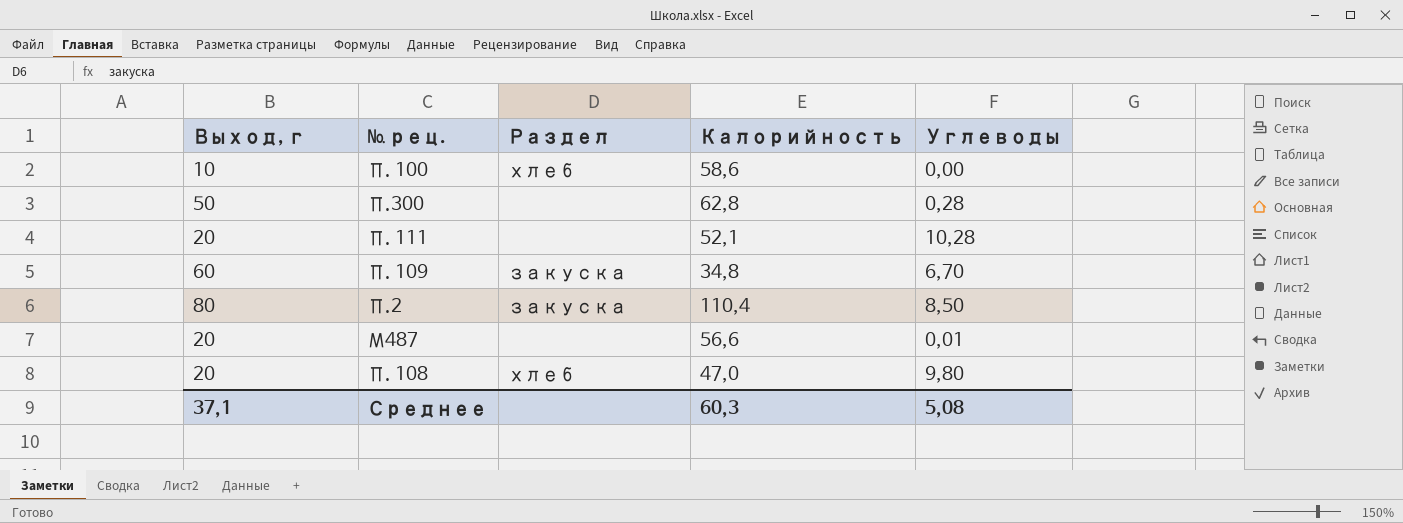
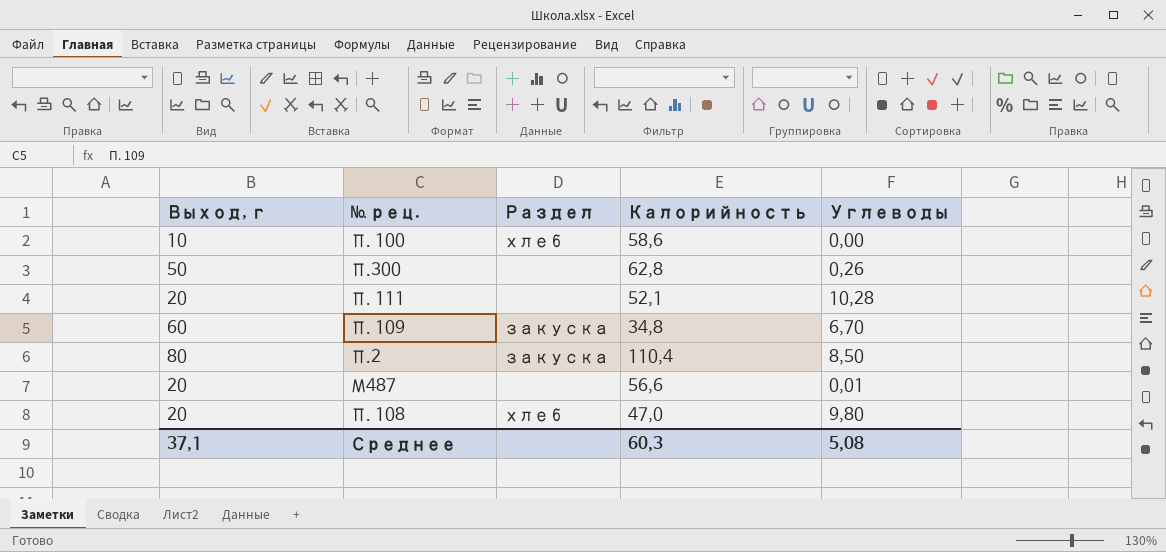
П.300 | Углеводы: 0,28 -> 0,26

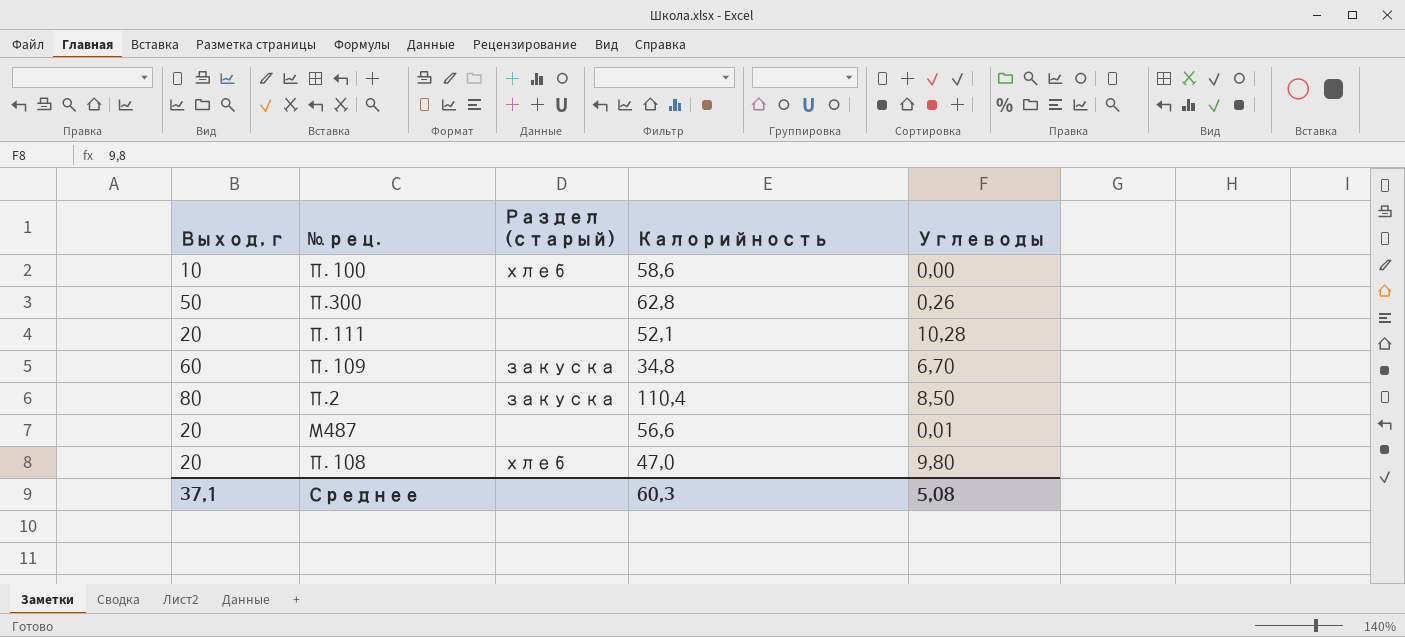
column name: Раздел -> Раздел (старый)

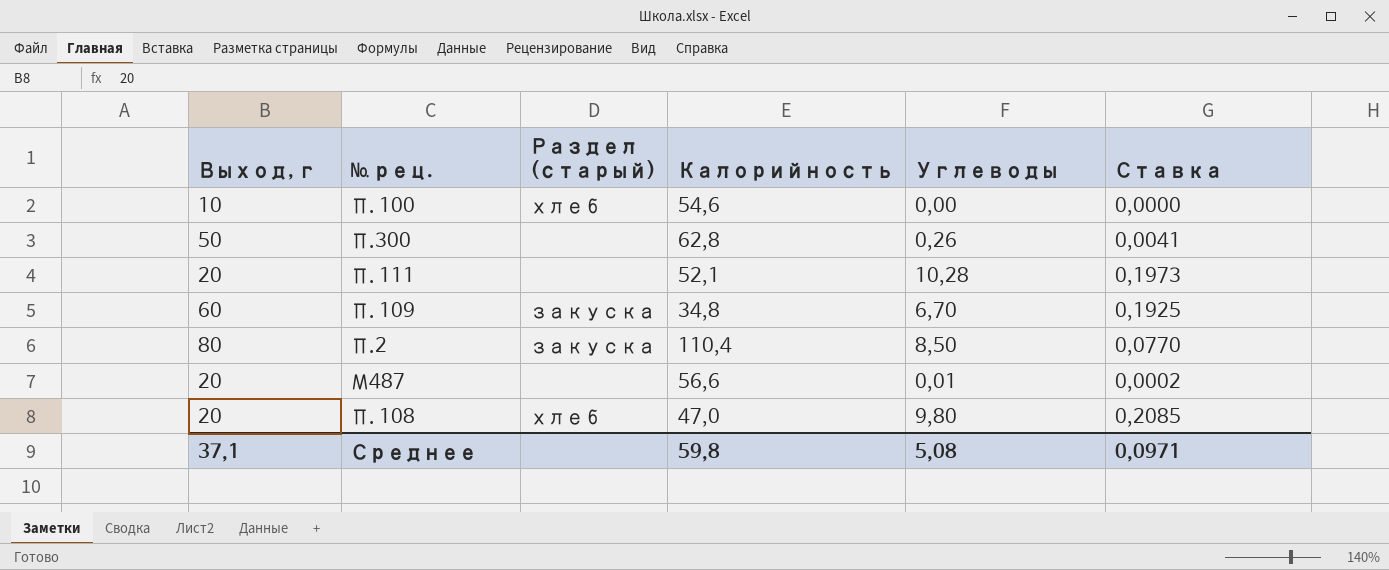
column Ставка | formula: none -> [Углеводы] / [Калорийность]
П. 100 | Калорийность: 58,6 -> 54,6
Среднее | Калорийность: 60,3 -> 59,8

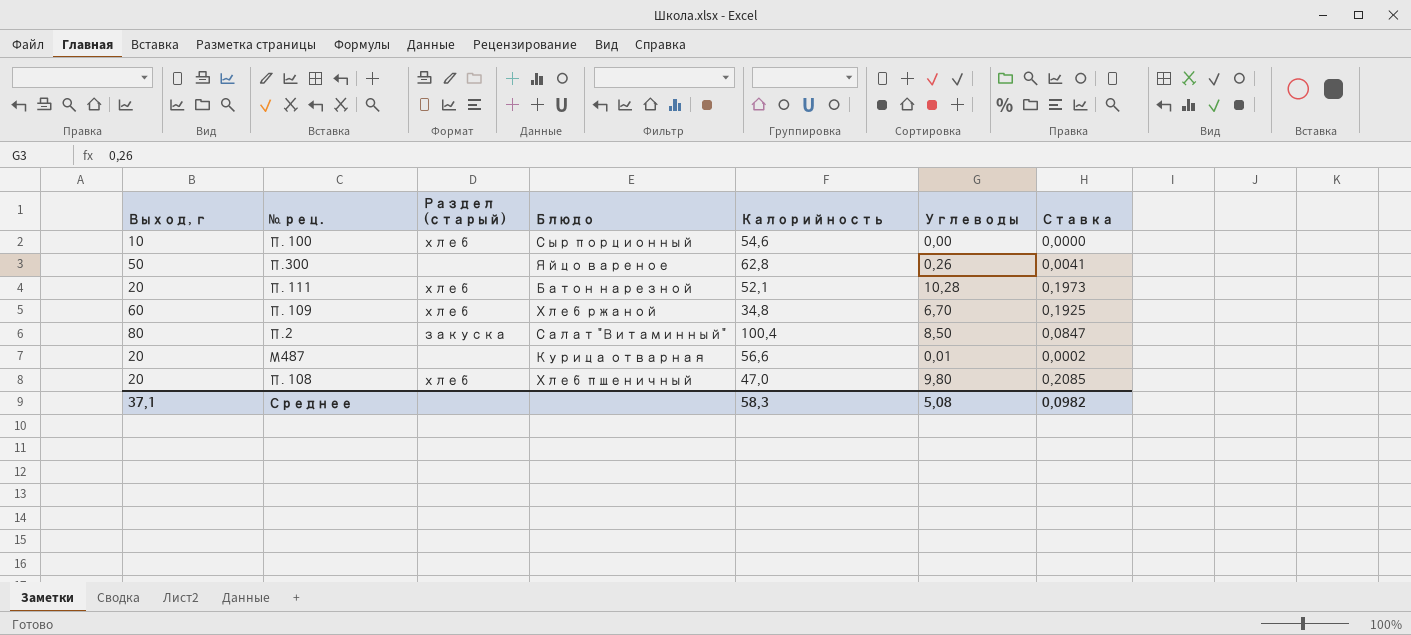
column Блюдо | position: none -> 4
П. 111 | Раздел (старый): none -> хлеб
П. 109 | Раздел (старый): закуска -> хлеб
П.2 | Калорийность: 110,4 -> 100,4
П.2 | Ставка: 0,0770 -> 0,0847
Среднее | Калорийность: 59,8 -> 58,3
Среднее | Ставка: 0,0971 -> 0,0982

